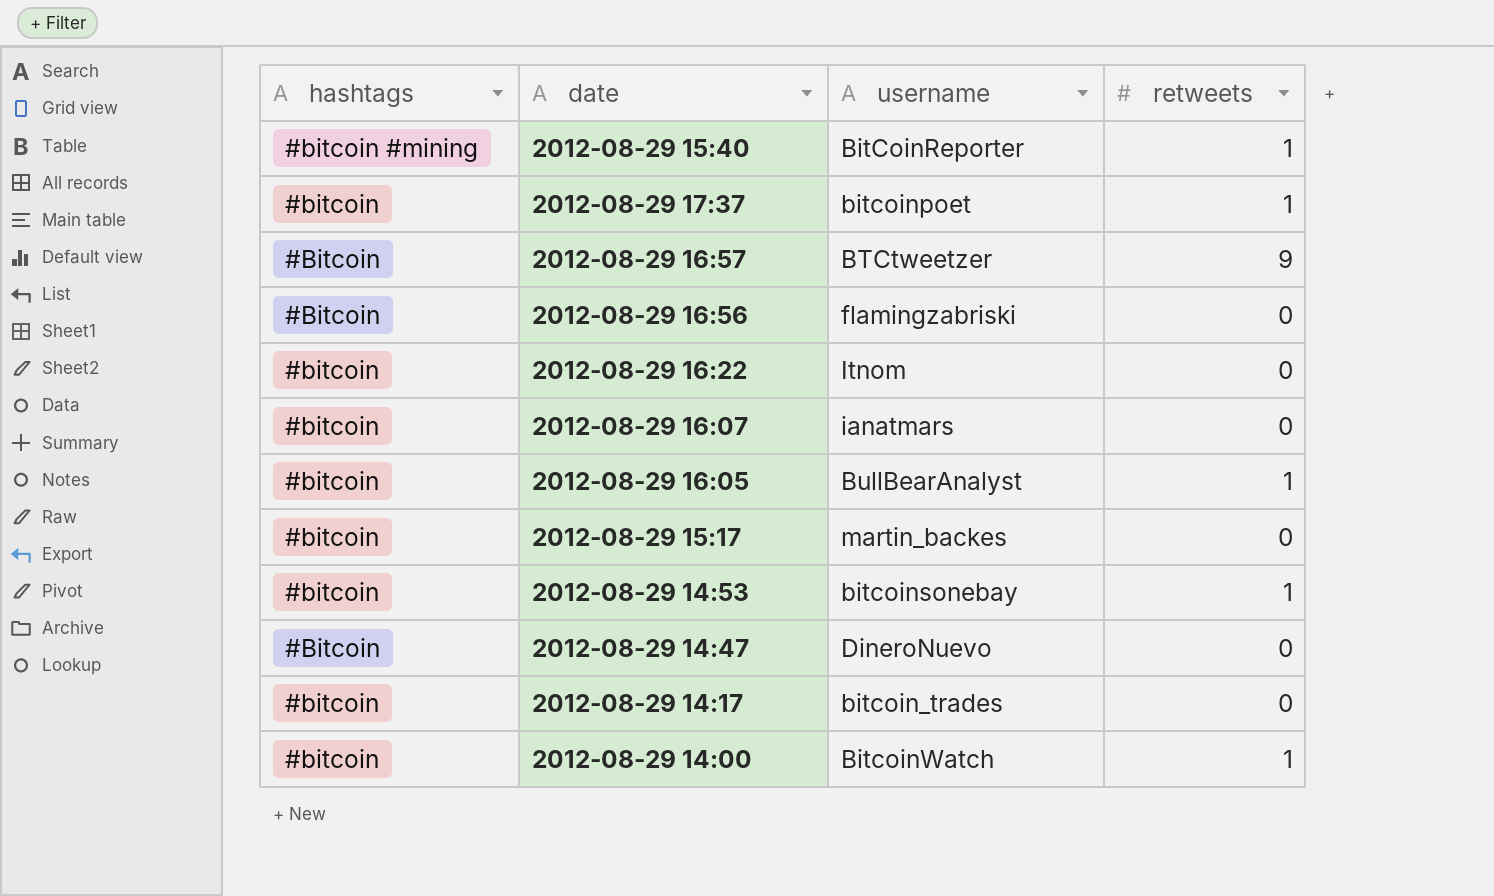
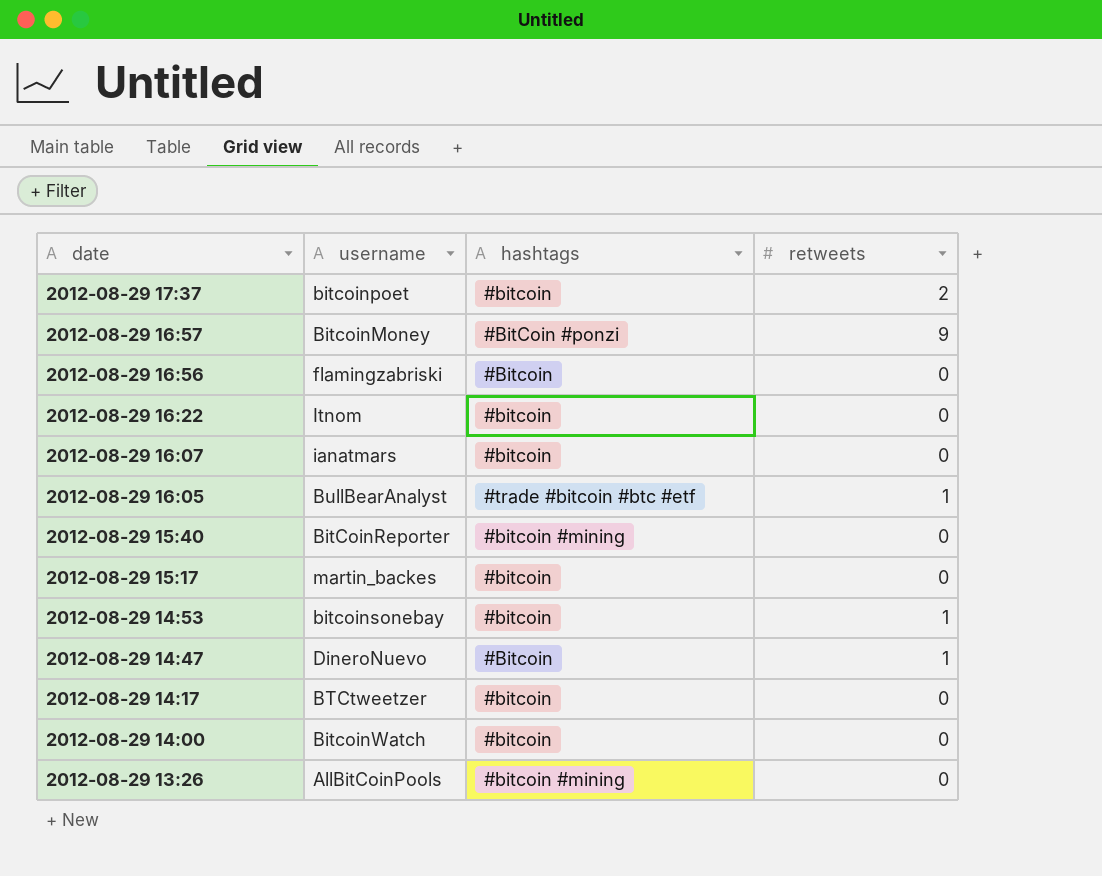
row order: hashtags descending -> date descending
column hashtags | position: 1 -> 3
2012-08-29 17:37 | retweets: 1 -> 2
2012-08-29 16:57 | username: BTCtweetzer -> BitcoinMoney
2012-08-29 16:57 | hashtags: #Bitcoin -> #BitCoin #ponzi
2012-08-29 16:05 | hashtags: #bitcoin -> #trade #bitcoin #btc #etf
2012-08-29 15:40 | retweets: 1 -> 0
2012-08-29 14:47 | retweets: 0 -> 1
2012-08-29 14:17 | username: bitcoin_trades -> BTCtweetzer
2012-08-29 14:00 | retweets: 1 -> 0
row 2012-08-29 13:26: none -> AllBitCoinPools | #bitcoin #mining | 0

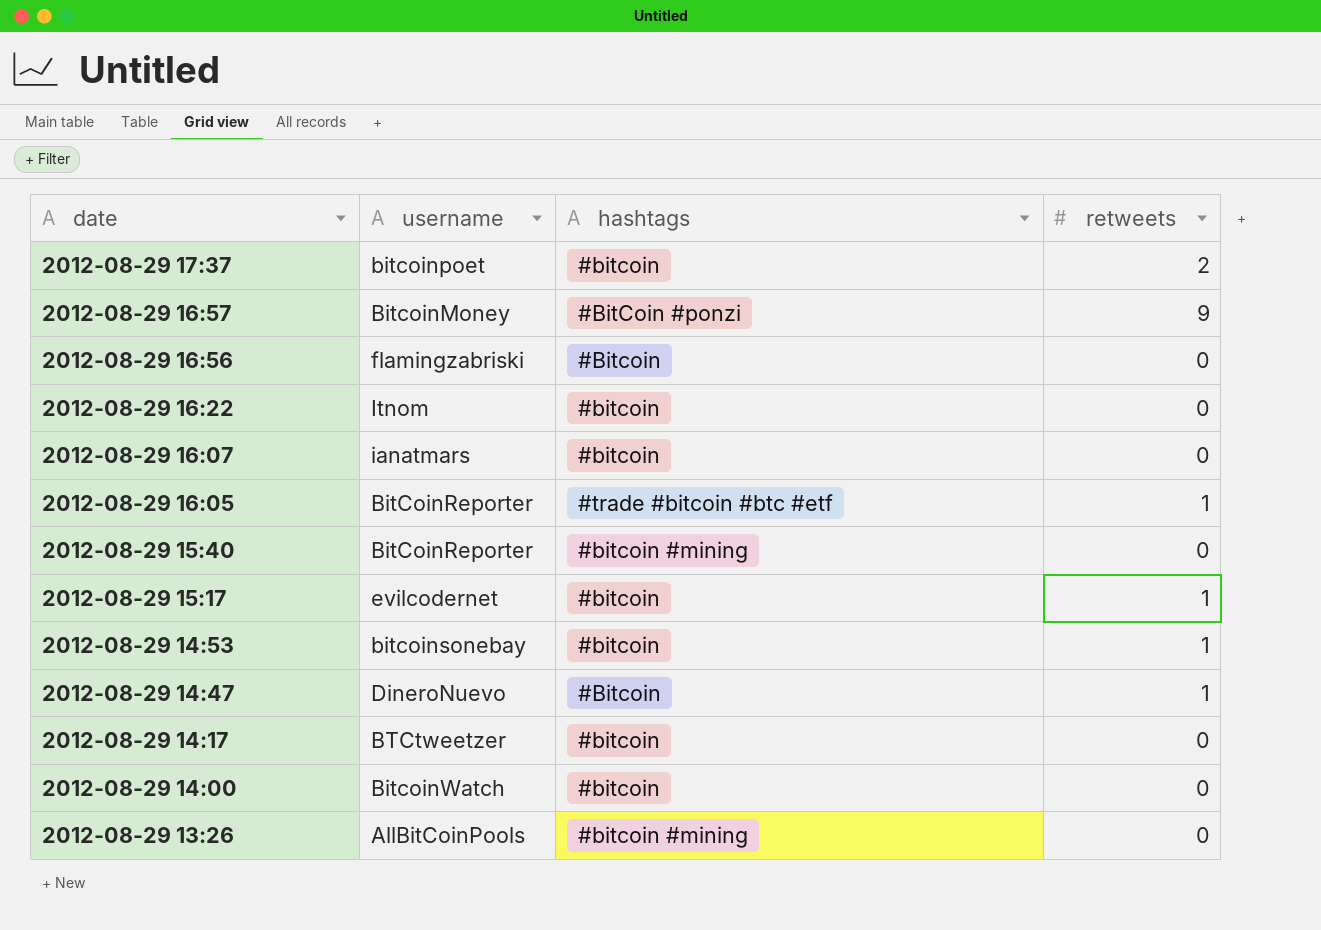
2012-08-29 16:05 | username: BullBearAnalyst -> BitCoinReporter
2012-08-29 15:17 | username: martin_backes -> evilcodernet
2012-08-29 15:17 | retweets: 0 -> 1

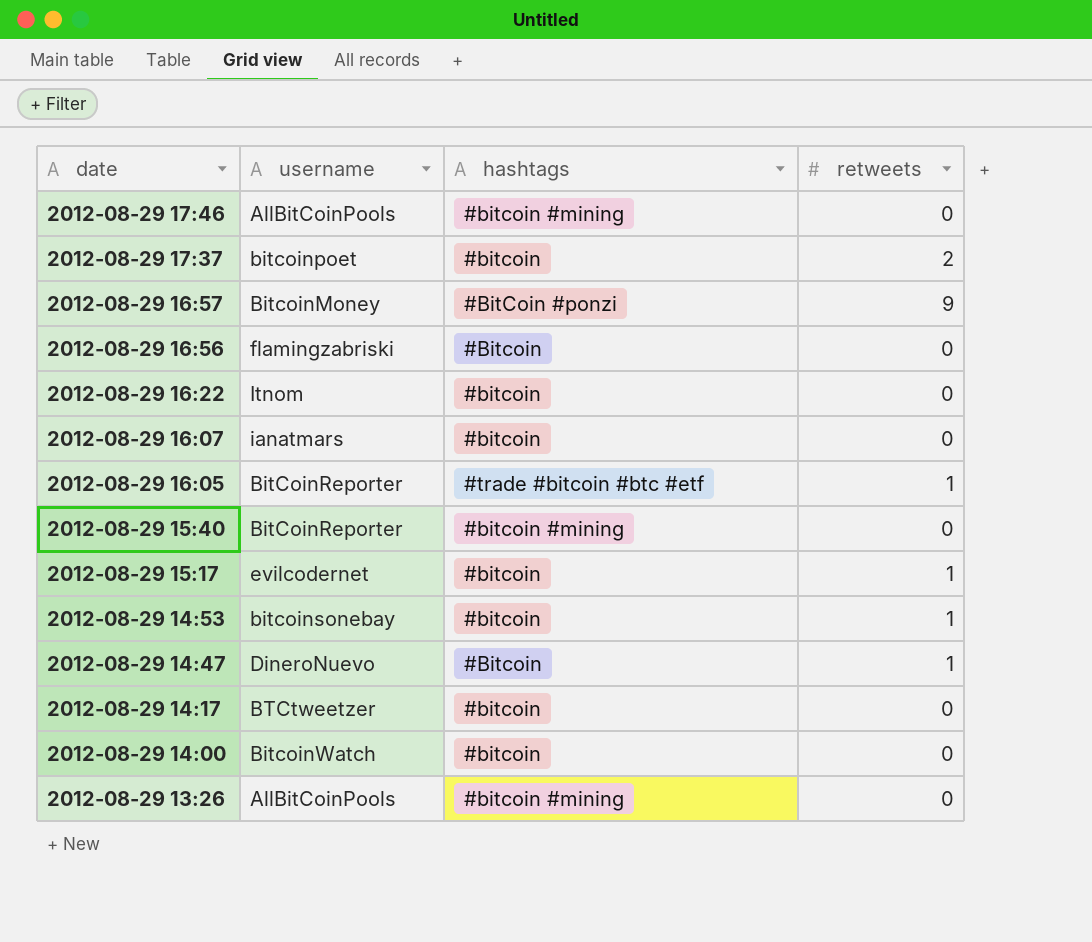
row 2012-08-29 17:46: none -> AllBitCoinPools | #bitcoin #mining | 0

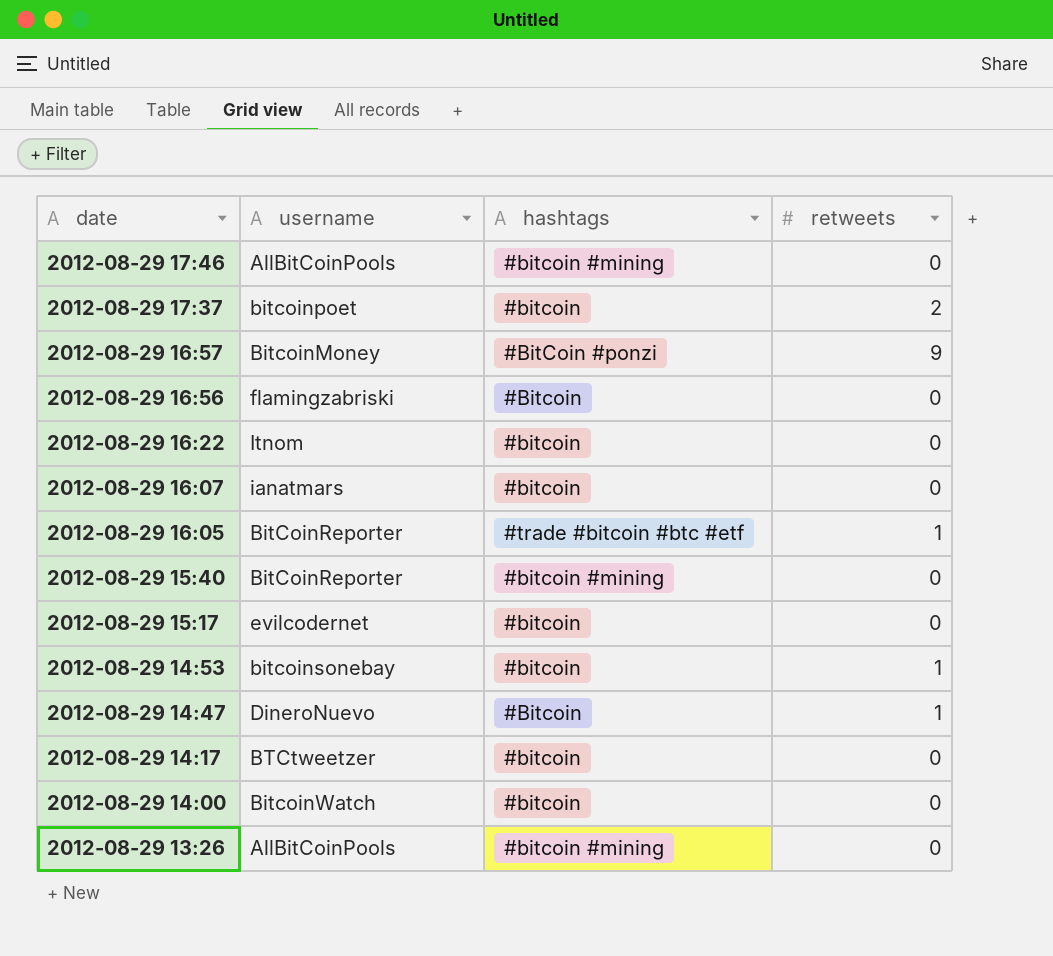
2012-08-29 15:17 | retweets: 1 -> 0

